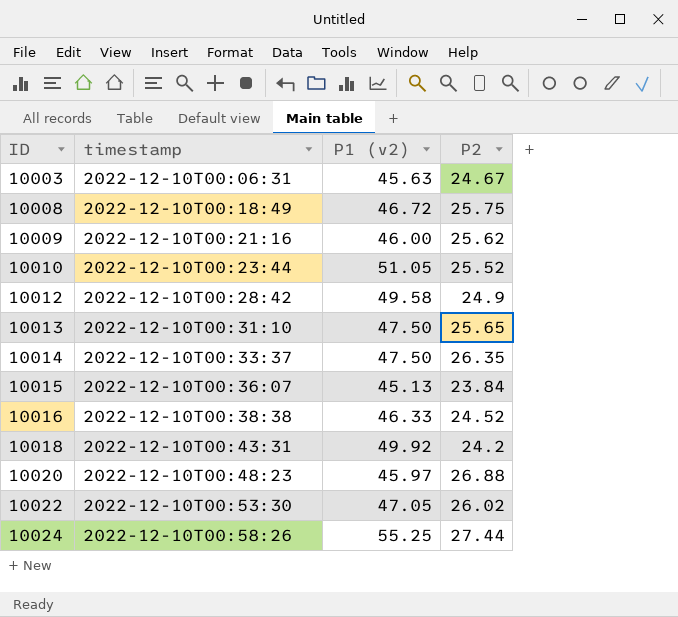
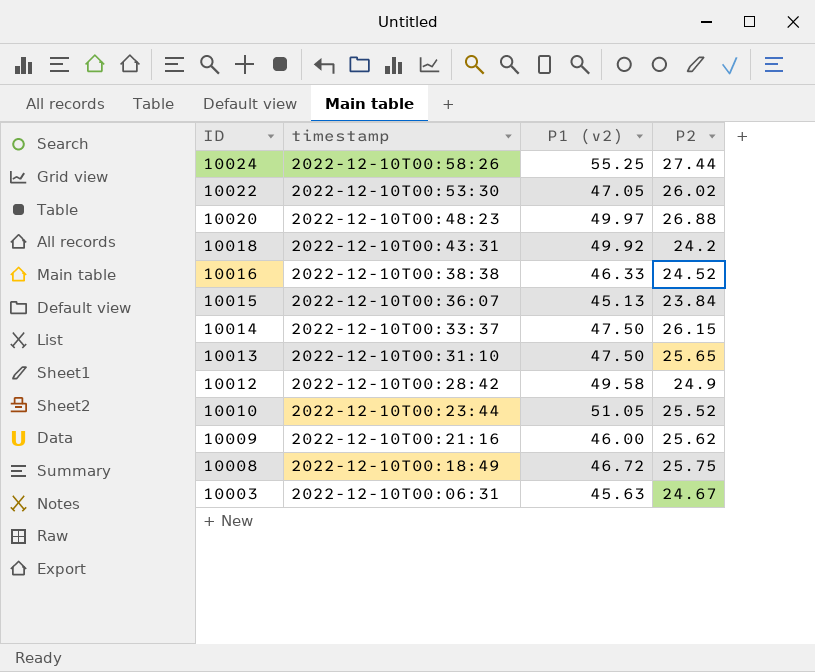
row order: ID ascending -> ID descending
10020 | P1 (v2): 45.97 -> 49.97
10014 | P2: 26.35 -> 26.15

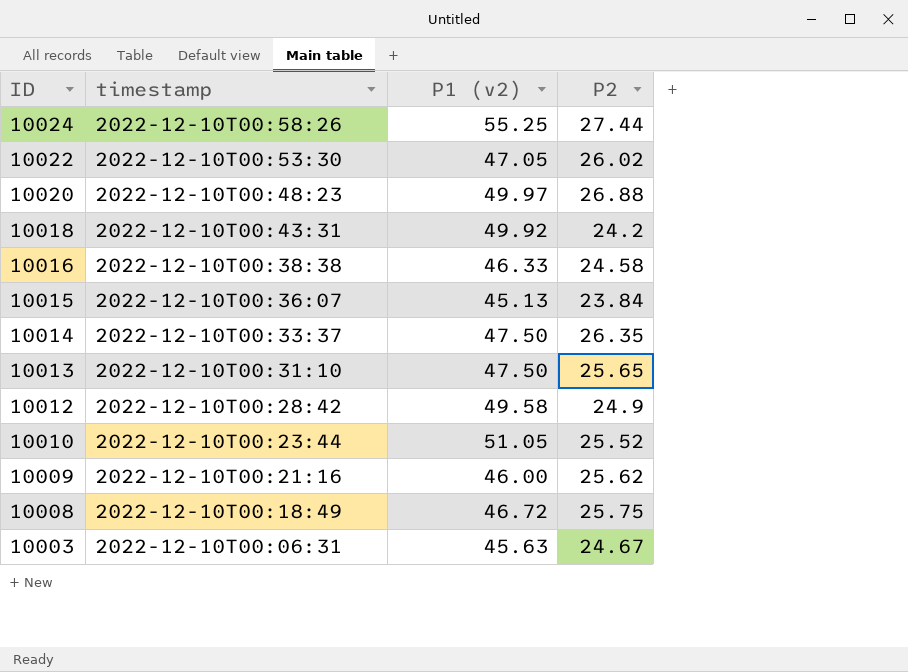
10016 | P2: 24.52 -> 24.58
10014 | P2: 26.15 -> 26.35

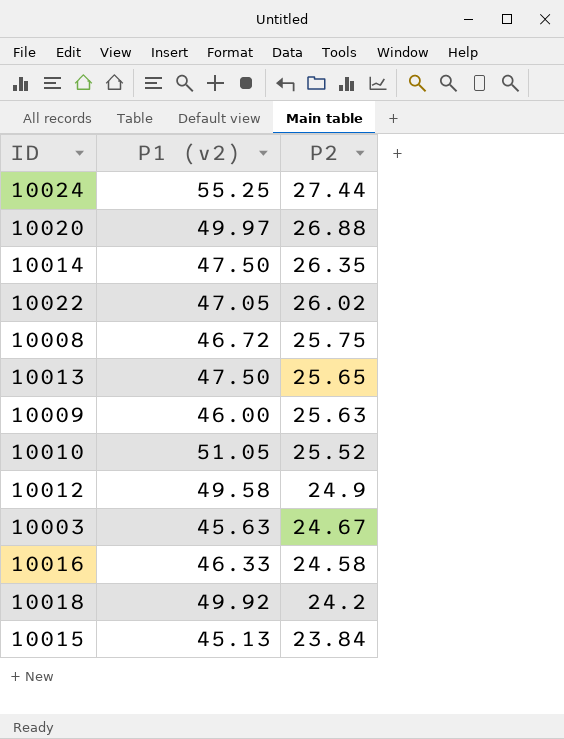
row order: ID descending -> P2 descending
column timestamp | position: 2 -> none
10009 | P2: 25.62 -> 25.63

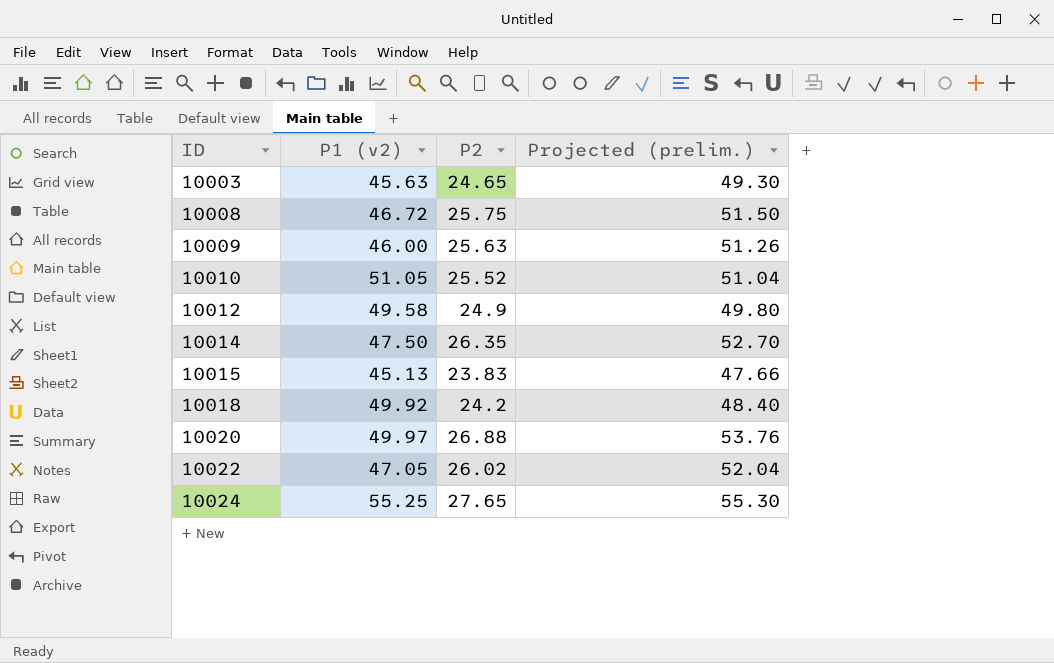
row order: P2 descending -> ID ascending
column Projected (prelim.) | formula: none -> [P2] * 2
row 10013: 47.50 | 25.65 -> none
row 10016: 46.33 | 24.58 -> none
10003 | P2: 24.67 -> 24.65
10015 | P2: 23.84 -> 23.83
10024 | P2: 27.44 -> 27.65

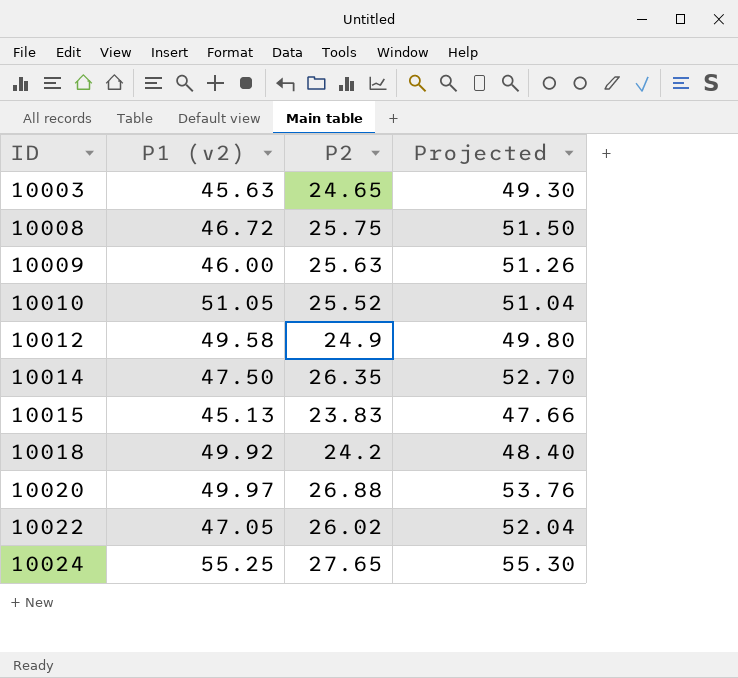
column name: Projected (prelim.) -> Projected

